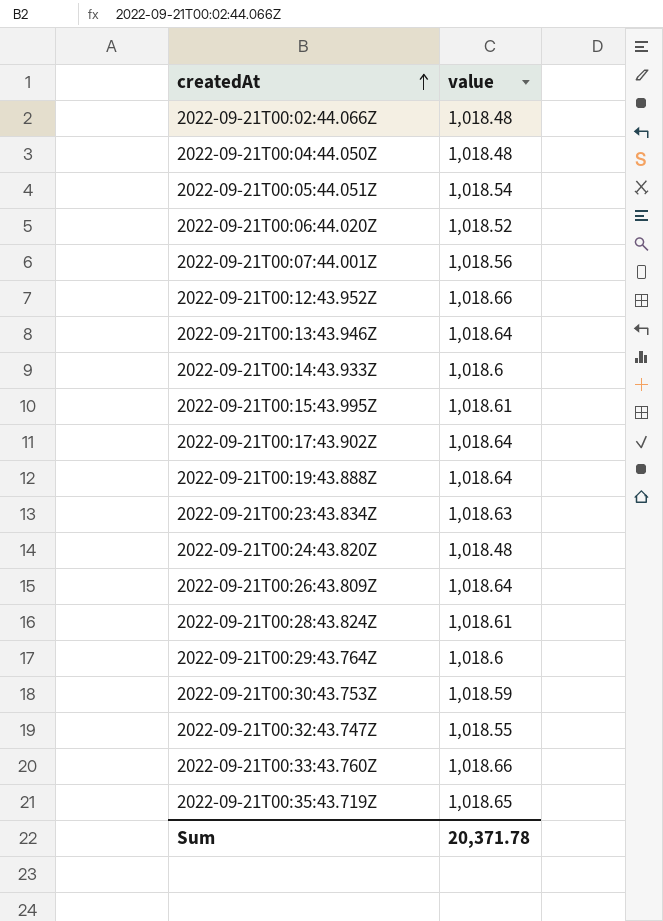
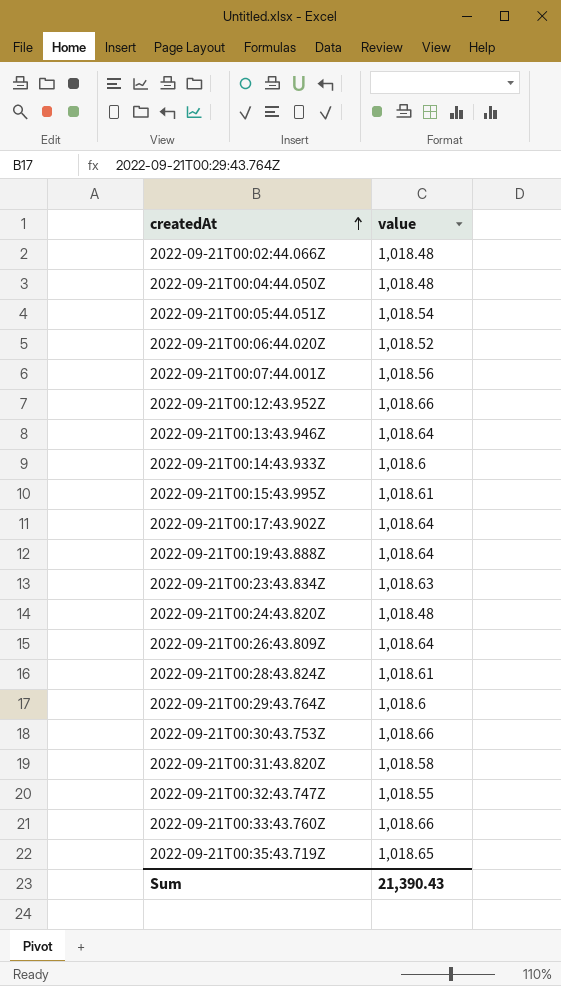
2022-09-21T00:30:43.753Z | value: 1,018.59 -> 1,018.66
row 2022-09-21T00:31:43.820Z: none -> 1,018.58
Sum | value: 20,371.78 -> 21,390.43

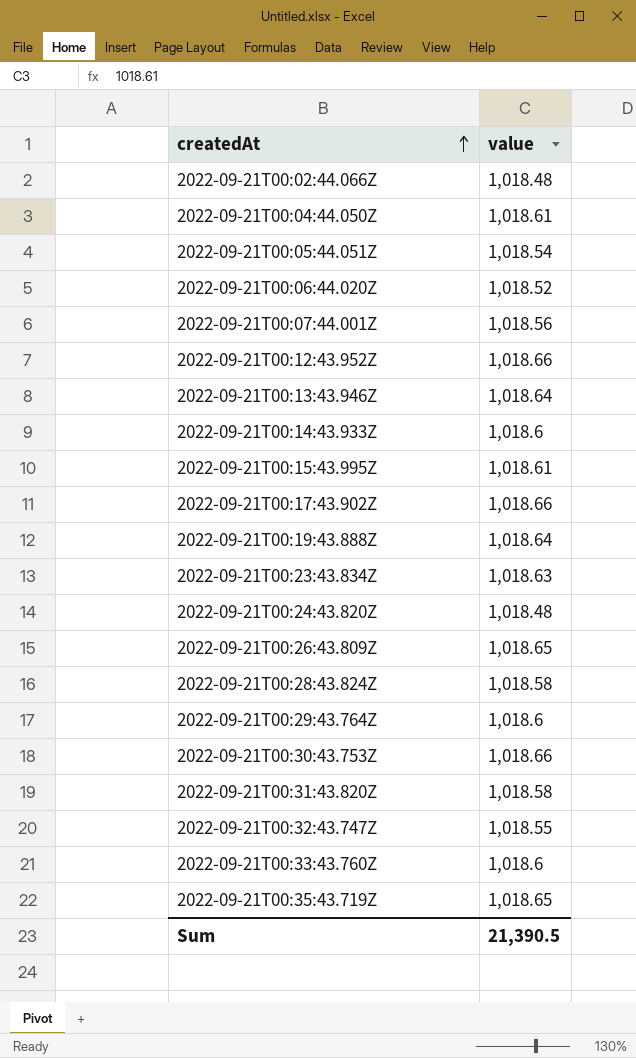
2022-09-21T00:04:44.050Z | value: 1,018.48 -> 1,018.61
2022-09-21T00:17:43.902Z | value: 1,018.64 -> 1,018.66
2022-09-21T00:26:43.809Z | value: 1,018.64 -> 1,018.65
2022-09-21T00:28:43.824Z | value: 1,018.61 -> 1,018.58
2022-09-21T00:33:43.760Z | value: 1,018.66 -> 1,018.6
Sum | value: 21,390.43 -> 21,390.5

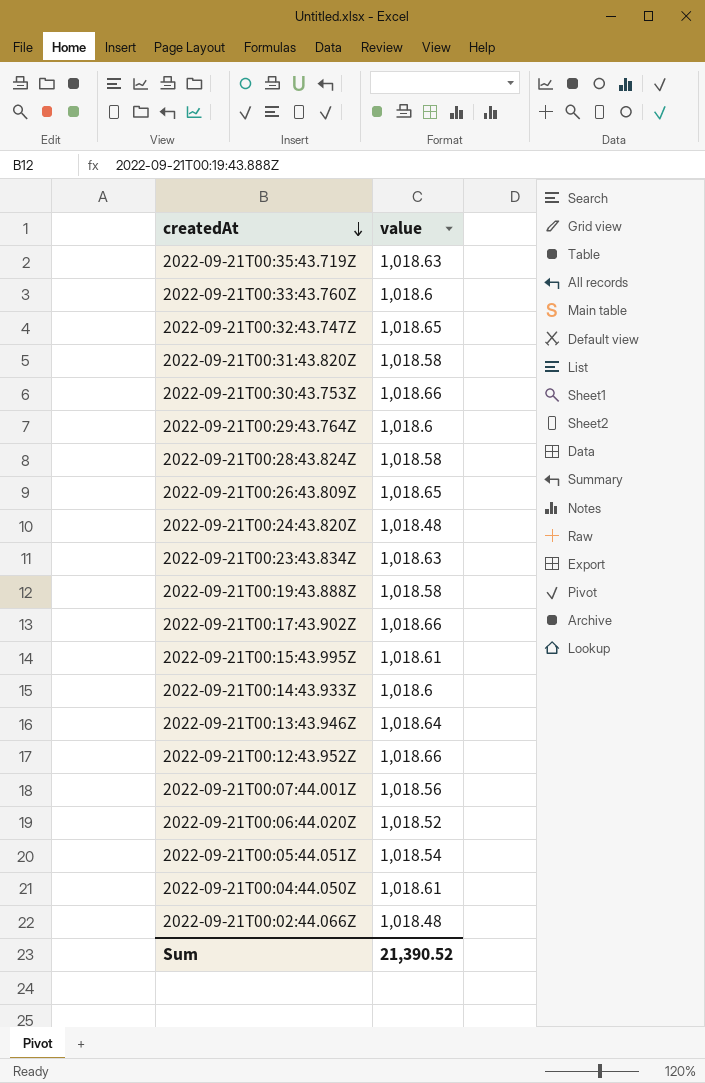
row order: createdAt ascending -> createdAt descending
2022-09-21T00:35:43.719Z | value: 1,018.65 -> 1,018.63
2022-09-21T00:32:43.747Z | value: 1,018.55 -> 1,018.65
2022-09-21T00:19:43.888Z | value: 1,018.64 -> 1,018.58
Sum | value: 21,390.5 -> 21,390.52

